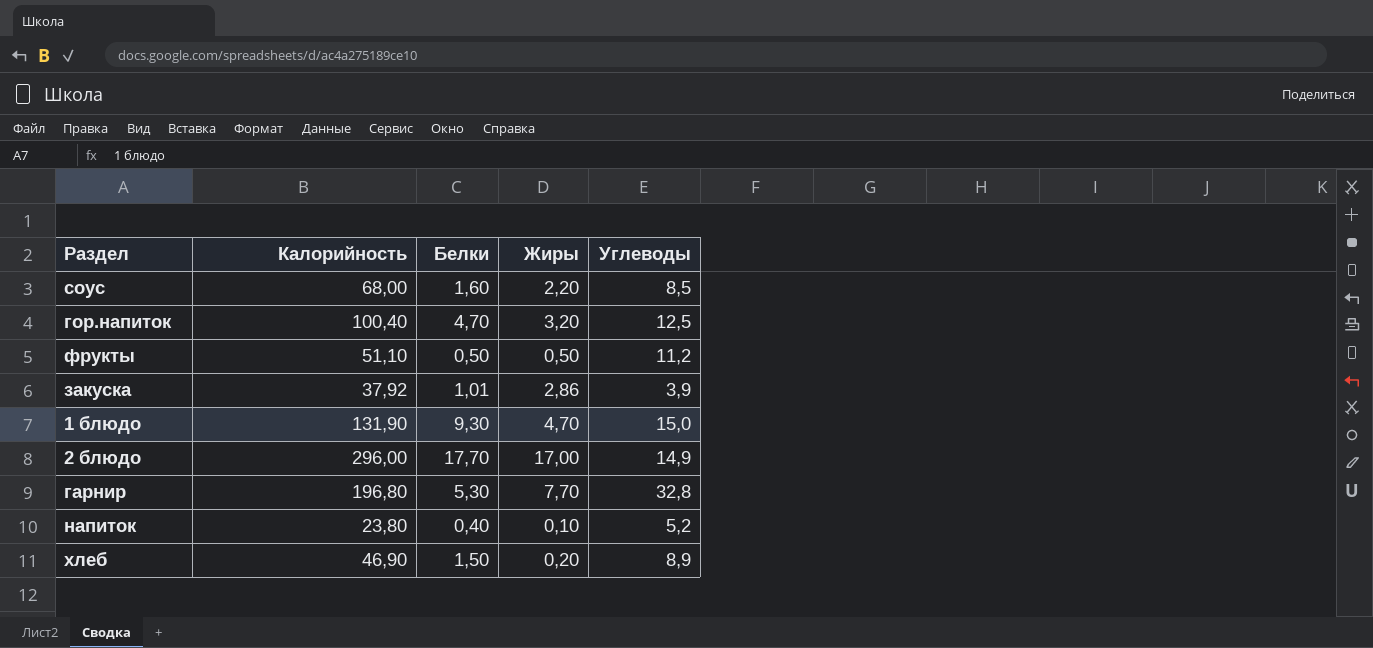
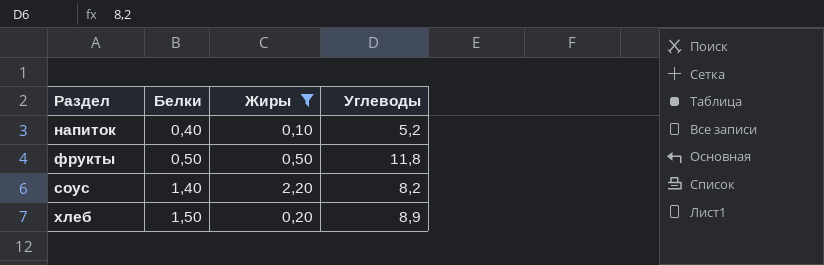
filter: none -> Жиры <= 2,20
row order: none -> Белки ascending
column Калорийность | position: 2 -> none
фрукты | Углеводы: 11,2 -> 11,8
соус | Белки: 1,60 -> 1,40
соус | Углеводы: 8,5 -> 8,2

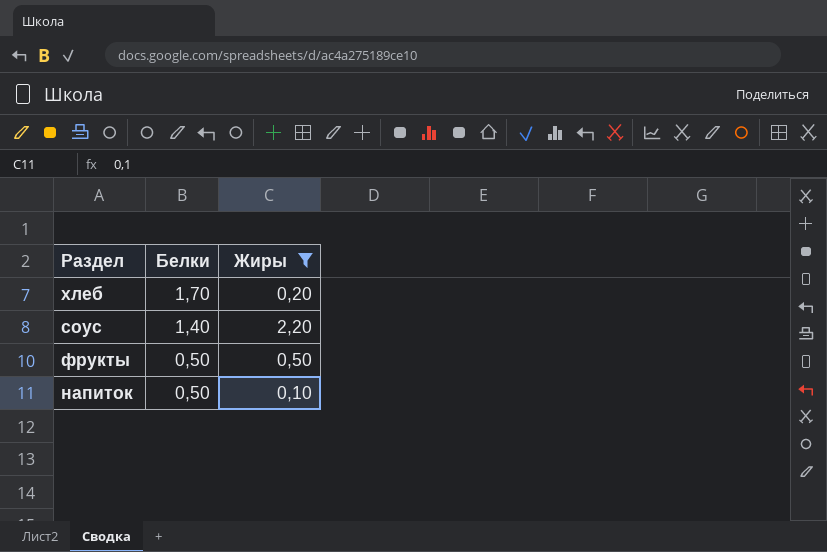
row order: Белки ascending -> Белки descending
column Углеводы | position: 4 -> none
хлеб | Белки: 1,50 -> 1,70
напиток | Белки: 0,40 -> 0,50

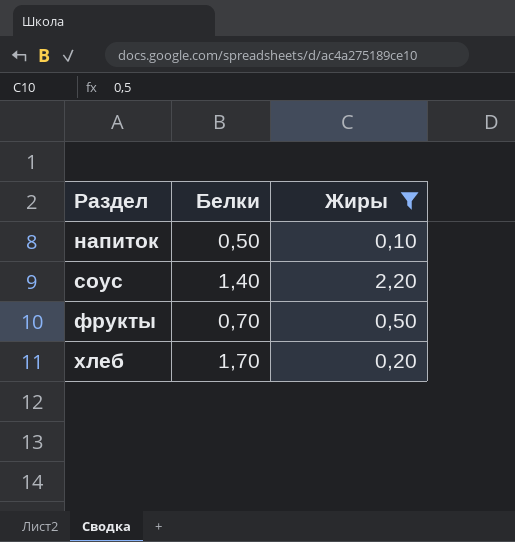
row order: Белки descending -> Раздел ascending
фрукты | Белки: 0,50 -> 0,70

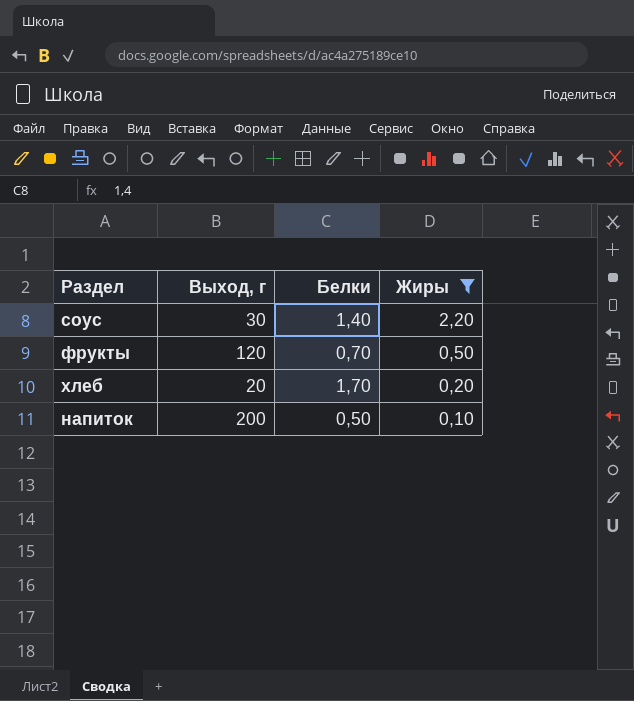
row order: Раздел ascending -> Жиры descending
column Выход, г | position: none -> 2

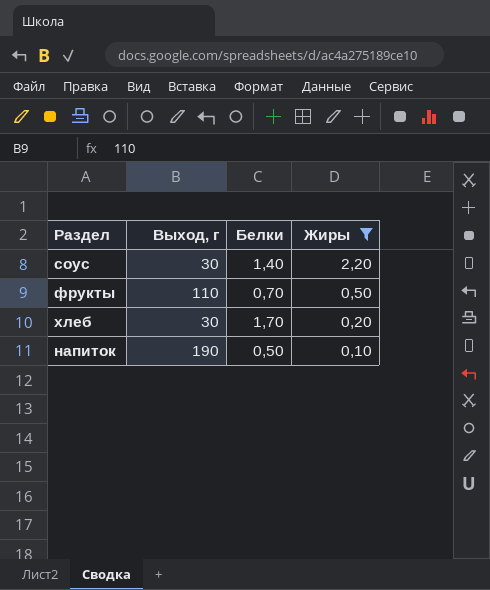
фрукты | Выход, г: 120 -> 110
хлеб | Выход, г: 20 -> 30
напиток | Выход, г: 200 -> 190

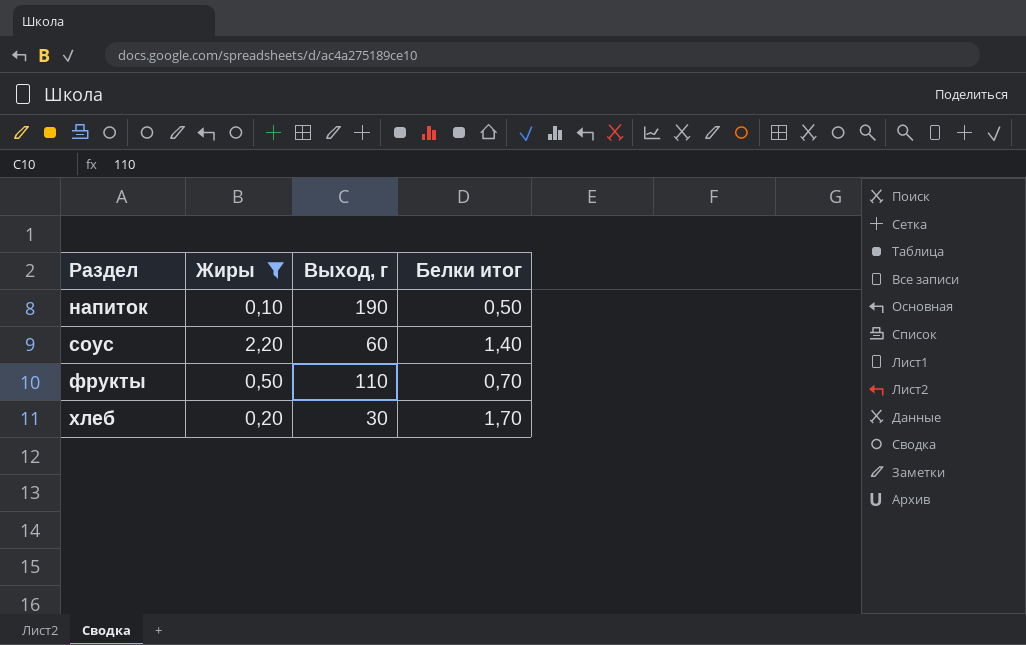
row order: Жиры descending -> Раздел ascending
column Жиры | position: 4 -> 2
column name: Белки -> Белки итог
соус | Выход, г: 30 -> 60

